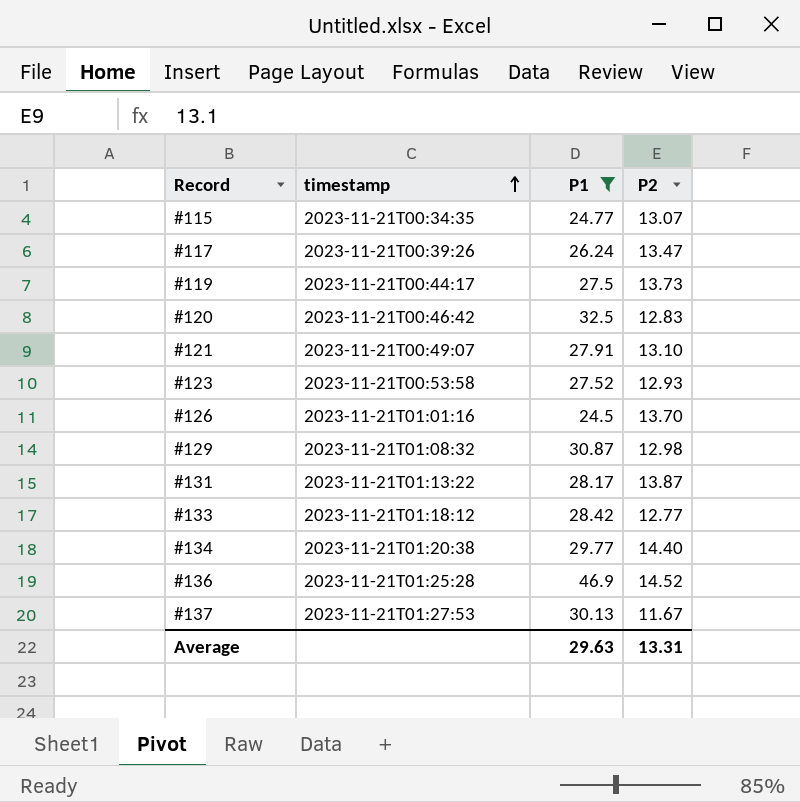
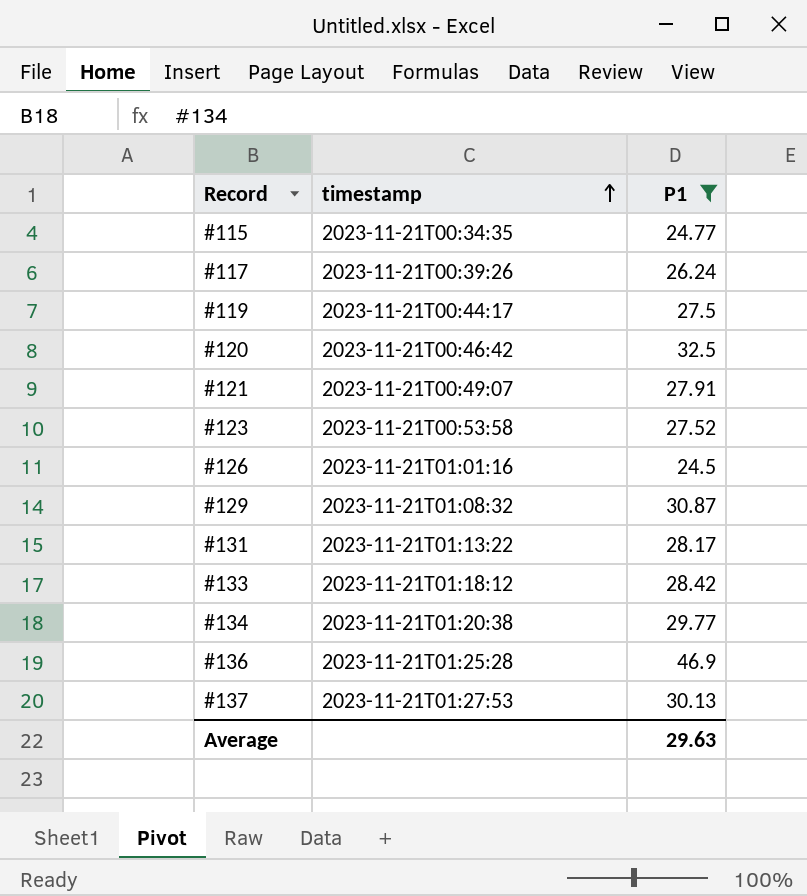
column P2 | position: 4 -> none

